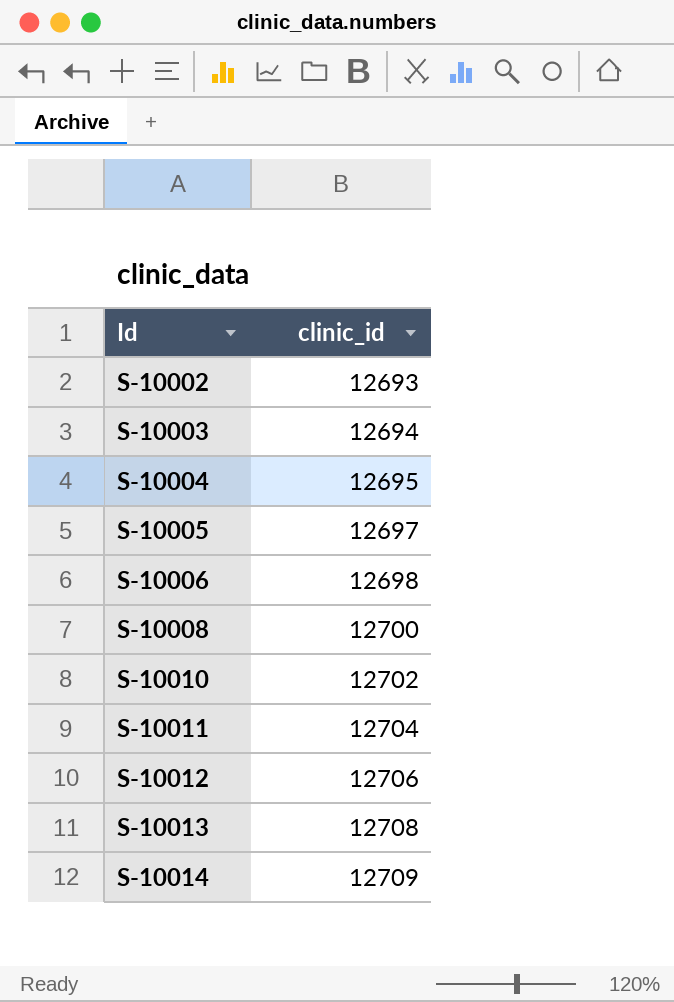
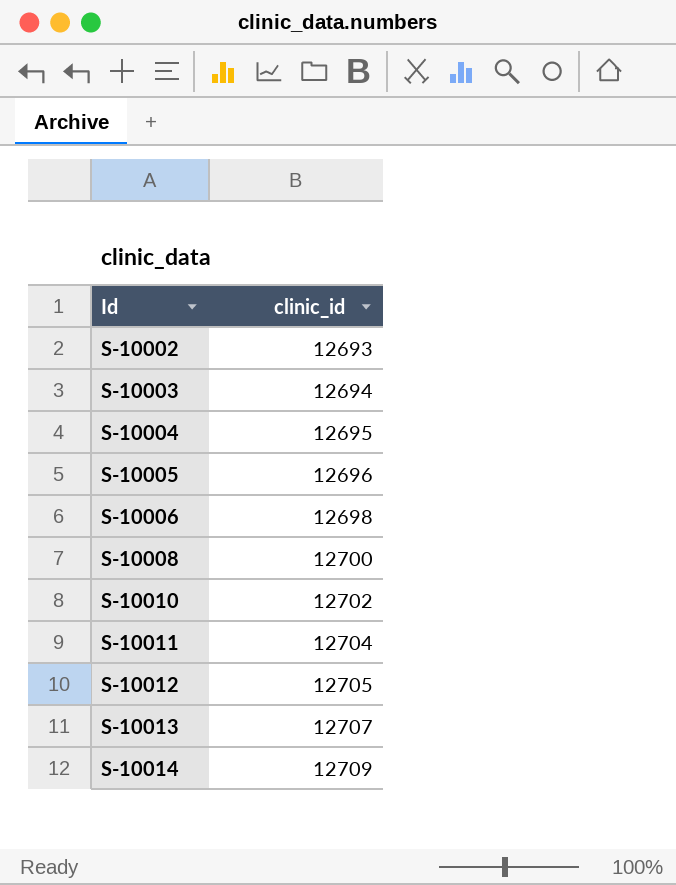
S-10005 | clinic_id: 12697 -> 12696
S-10012 | clinic_id: 12706 -> 12705
S-10013 | clinic_id: 12708 -> 12707

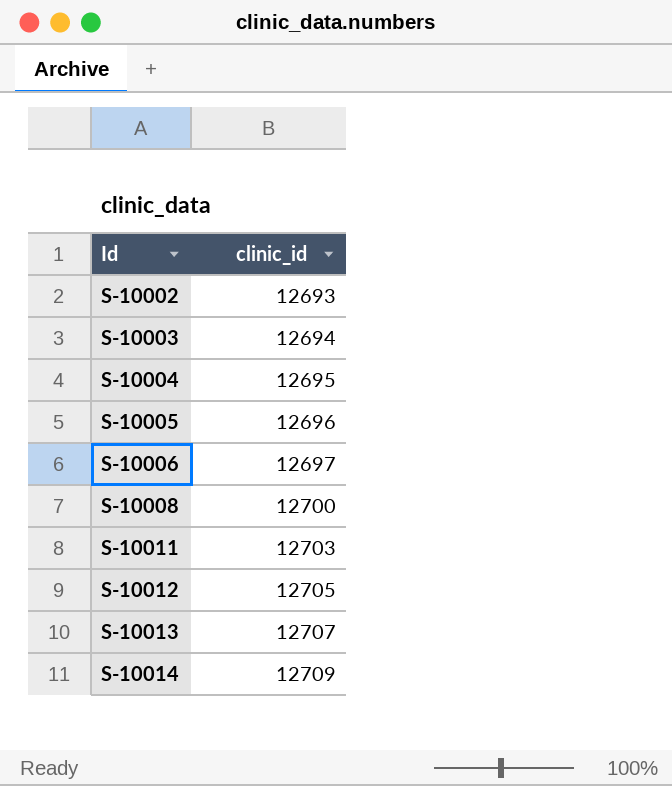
row S-10010: 12702 -> none
S-10006 | clinic_id: 12698 -> 12697
S-10011 | clinic_id: 12704 -> 12703

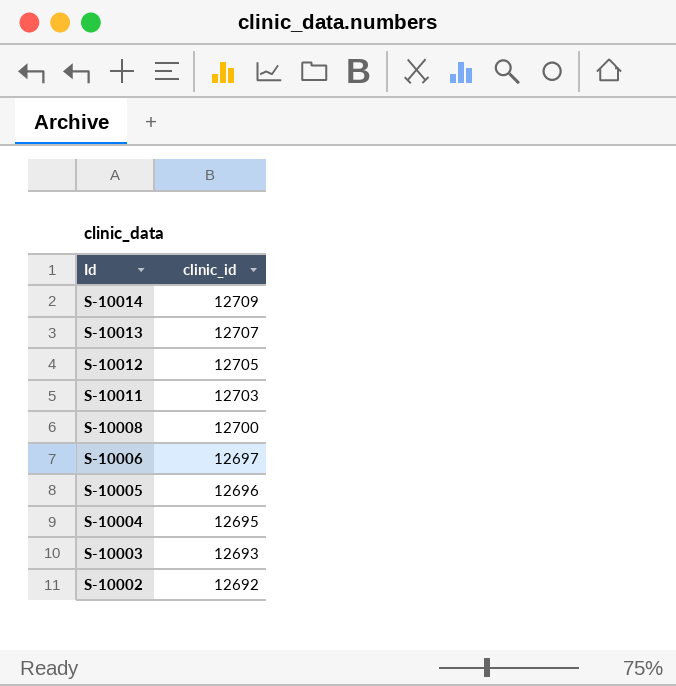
row order: Id ascending -> Id descending
S-10003 | clinic_id: 12694 -> 12693
S-10002 | clinic_id: 12693 -> 12692

